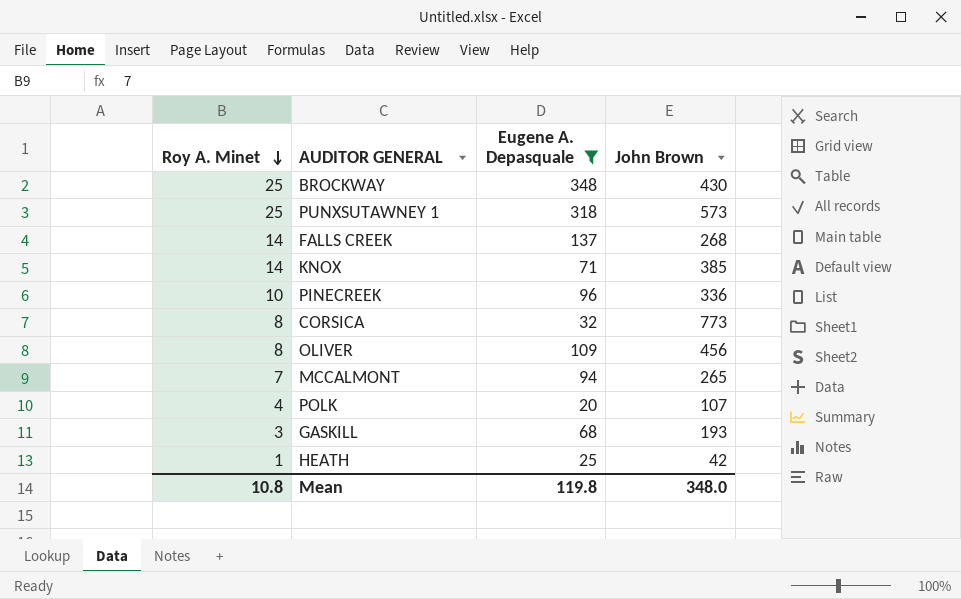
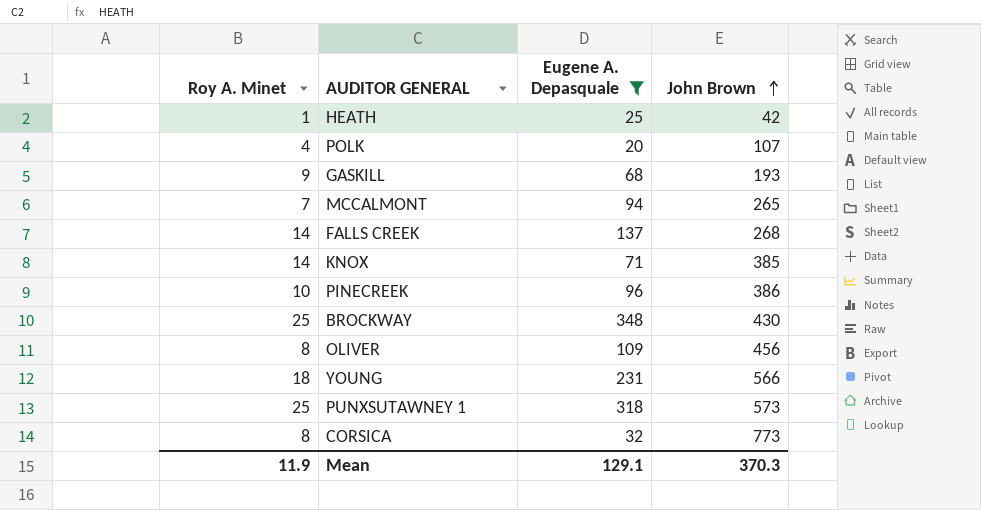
row order: Roy A. Minet descending -> John Brown ascending
GASKILL | Roy A. Minet: 3 -> 9
PINECREEK | John Brown: 336 -> 386
row YOUNG: none -> 18 | 231 | 566
Mean | Roy A. Minet: 10.8 -> 11.9
Mean | Eugene A. Depasquale: 119.8 -> 129.1
Mean | John Brown: 348.0 -> 370.3

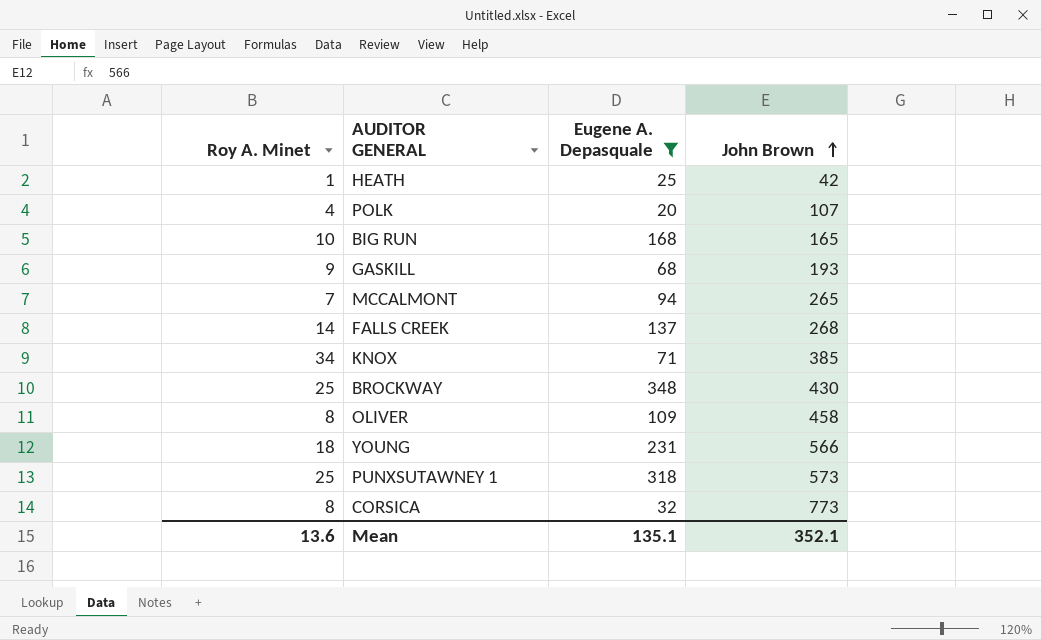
row PINECREEK: 10 | 96 | 386 -> none
row BIG RUN: none -> 10 | 168 | 165
KNOX | Roy A. Minet: 14 -> 34
OLIVER | John Brown: 456 -> 458
Mean | Roy A. Minet: 11.9 -> 13.6
Mean | Eugene A. Depasquale: 129.1 -> 135.1
Mean | John Brown: 370.3 -> 352.1

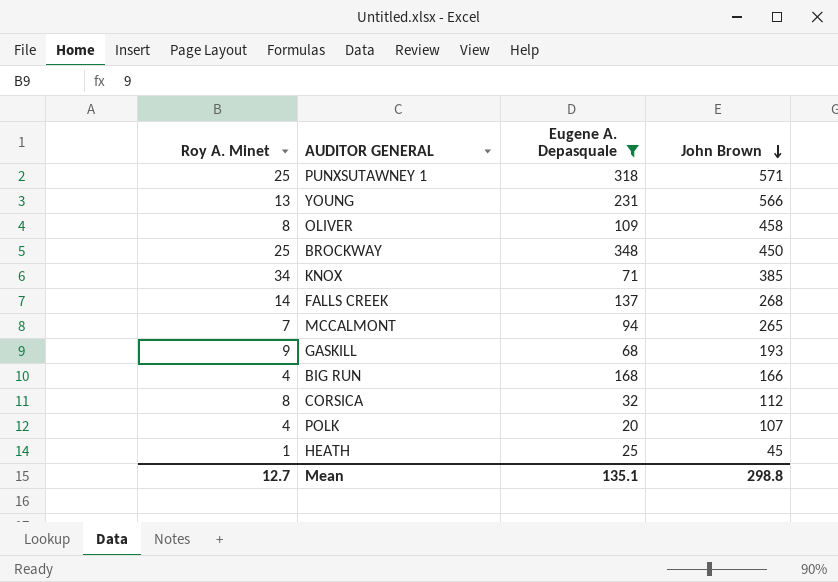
row order: John Brown ascending -> John Brown descending
PUNXSUTAWNEY 1 | John Brown: 573 -> 571
YOUNG | Roy A. Minet: 18 -> 13
BROCKWAY | John Brown: 430 -> 450
BIG RUN | Roy A. Minet: 10 -> 4
BIG RUN | John Brown: 165 -> 166
CORSICA | John Brown: 773 -> 112
HEATH | John Brown: 42 -> 45
Mean | Roy A. Minet: 13.6 -> 12.7
Mean | John Brown: 352.1 -> 298.8

